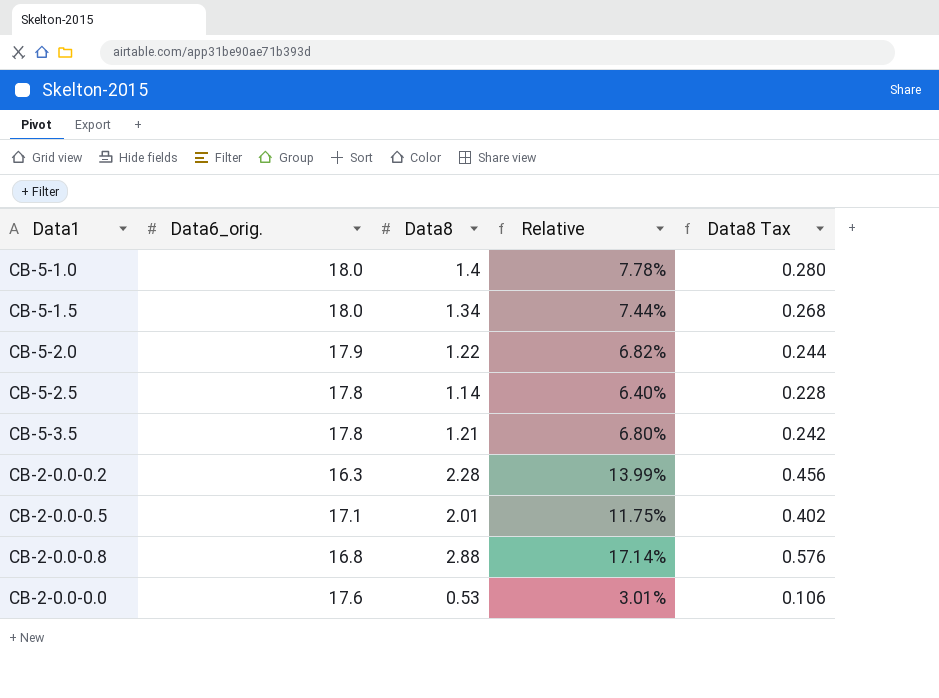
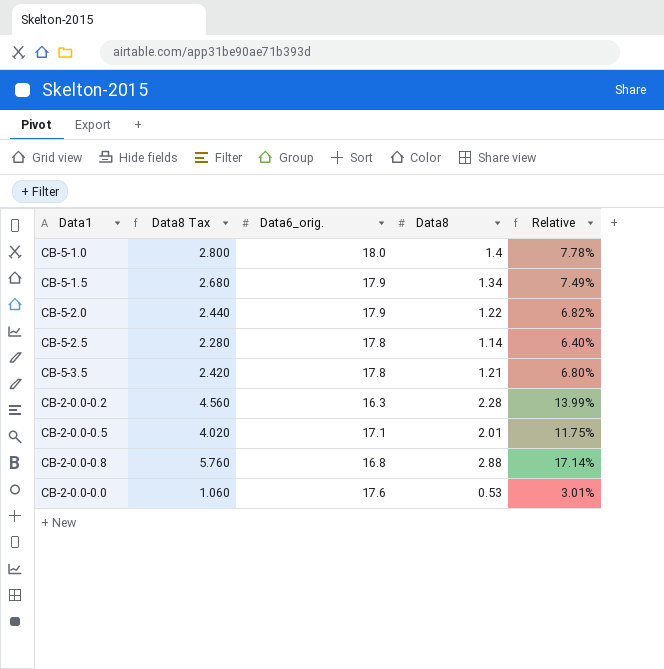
column Data8 Tax | formula: [Data8] * 0.2 -> [Data8] * 2
column Data8 Tax | position: 5 -> 2
CB-5-1.5 | Data6_orig.: 18.0 -> 17.9
CB-5-1.5 | Relative: 7.44% -> 7.49%

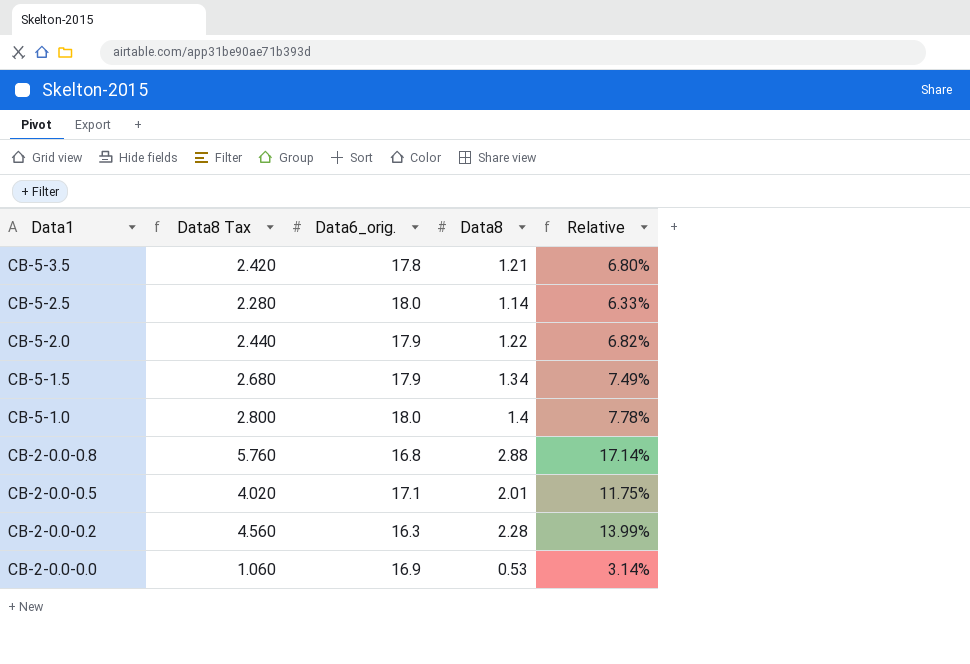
row order: none -> Data1 descending
CB-5-2.5 | Data6_orig.: 17.8 -> 18.0
CB-5-2.5 | Relative: 6.40% -> 6.33%
CB-2-0.0-0.0 | Data6_orig.: 17.6 -> 16.9
CB-2-0.0-0.0 | Relative: 3.01% -> 3.14%

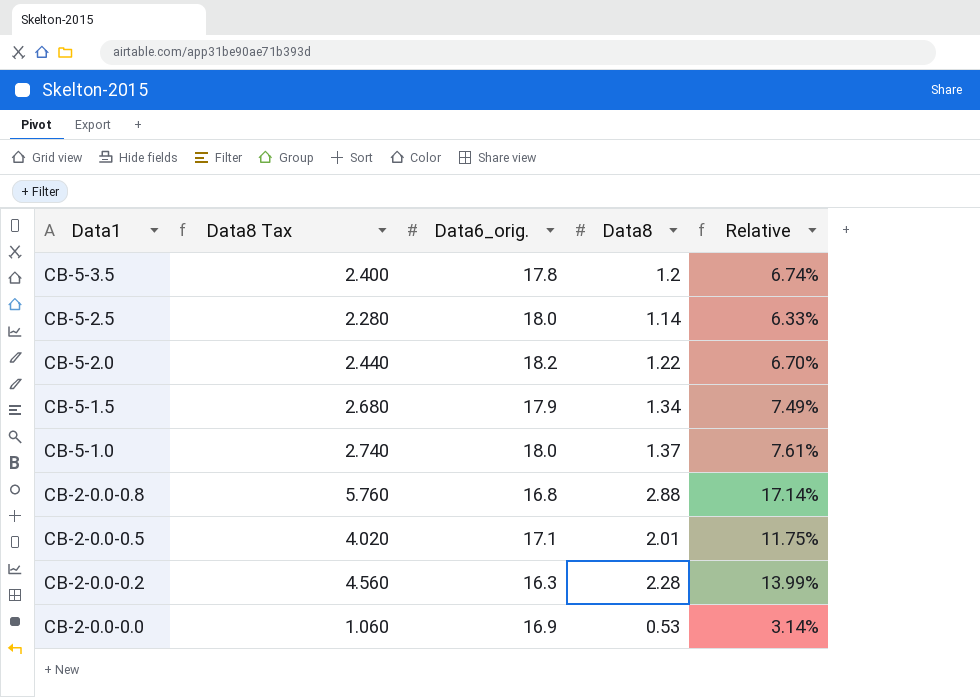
CB-5-3.5 | Data8 Tax: 2.420 -> 2.400
CB-5-3.5 | Data8: 1.21 -> 1.2
CB-5-3.5 | Relative: 6.80% -> 6.74%
CB-5-2.0 | Data6_orig.: 17.9 -> 18.2
CB-5-2.0 | Relative: 6.82% -> 6.70%
CB-5-1.0 | Data8 Tax: 2.800 -> 2.740
CB-5-1.0 | Data8: 1.4 -> 1.37
CB-5-1.0 | Relative: 7.78% -> 7.61%

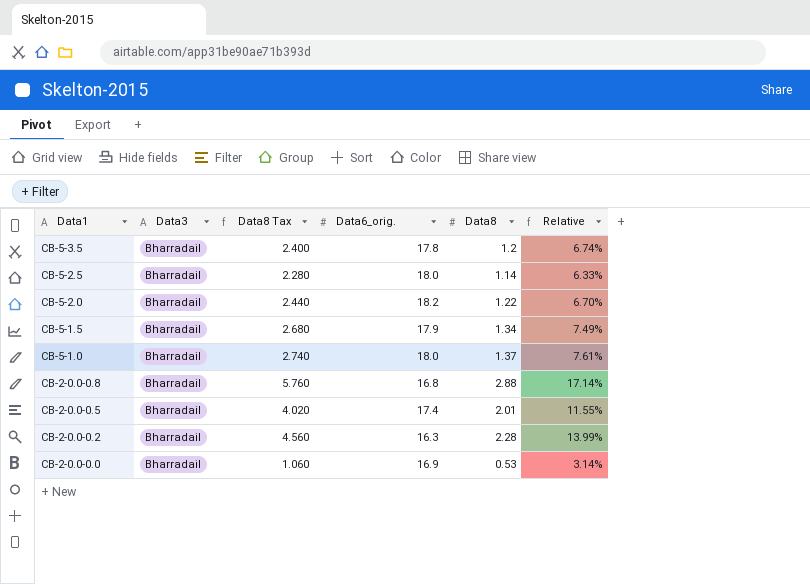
column Data3 | position: none -> 2
CB-2-0.0-0.5 | Data6_orig.: 17.1 -> 17.4
CB-2-0.0-0.5 | Relative: 11.75% -> 11.55%

